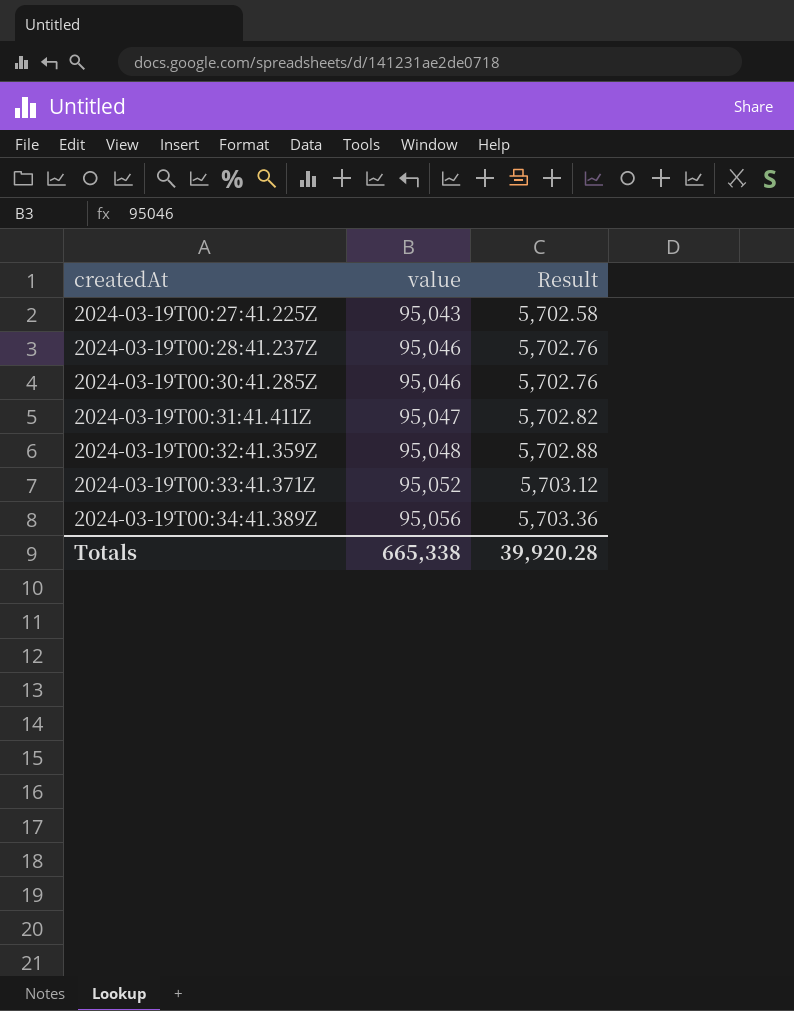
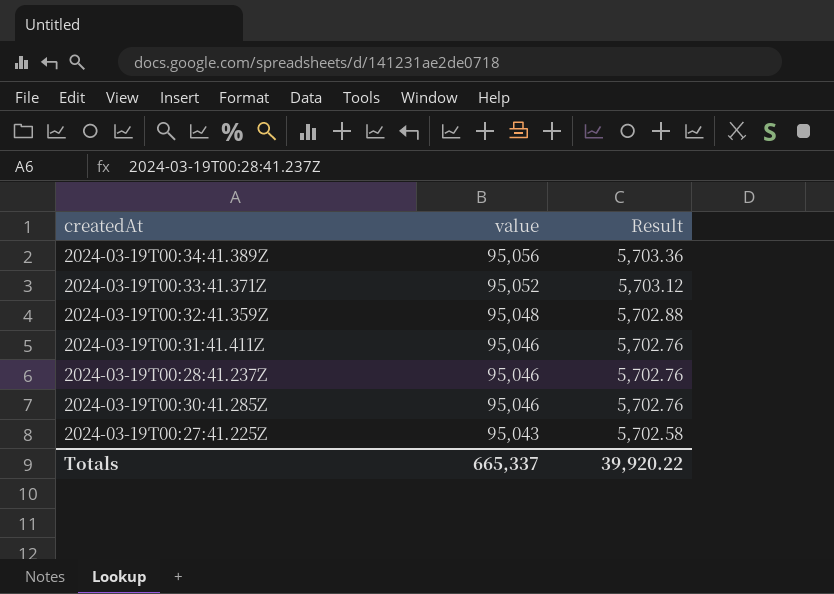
row order: createdAt ascending -> value descending
2024-03-19T00:31:41.411Z | value: 95,047 -> 95,046
2024-03-19T00:31:41.411Z | Result: 5,702.82 -> 5,702.76
Totals | value: 665,338 -> 665,337
Totals | Result: 39,920.28 -> 39,920.22

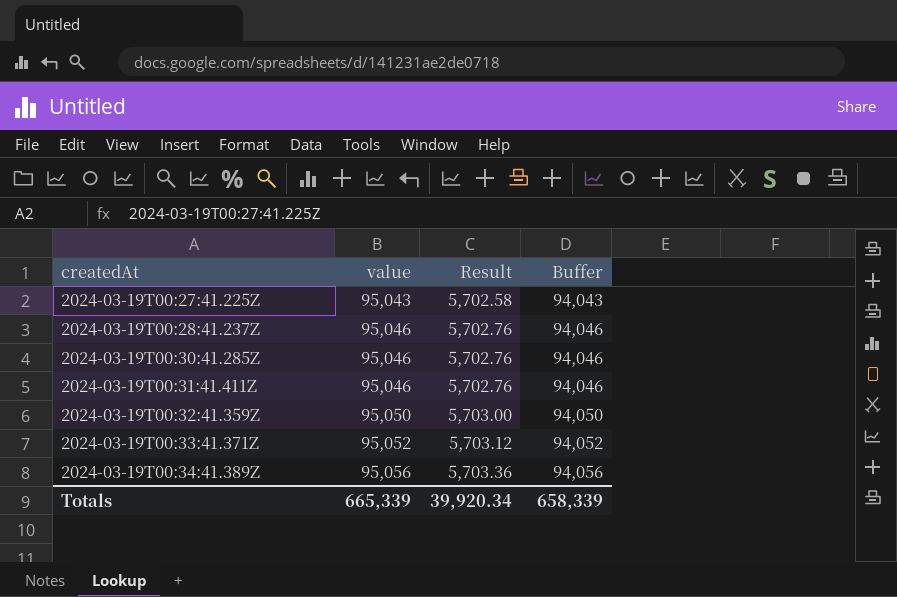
row order: value descending -> createdAt ascending
column Buffer | formula: none -> [value] - 1000
2024-03-19T00:32:41.359Z | value: 95,048 -> 95,050
2024-03-19T00:32:41.359Z | Result: 5,702.88 -> 5,703.00
Totals | value: 665,337 -> 665,339
Totals | Result: 39,920.22 -> 39,920.34

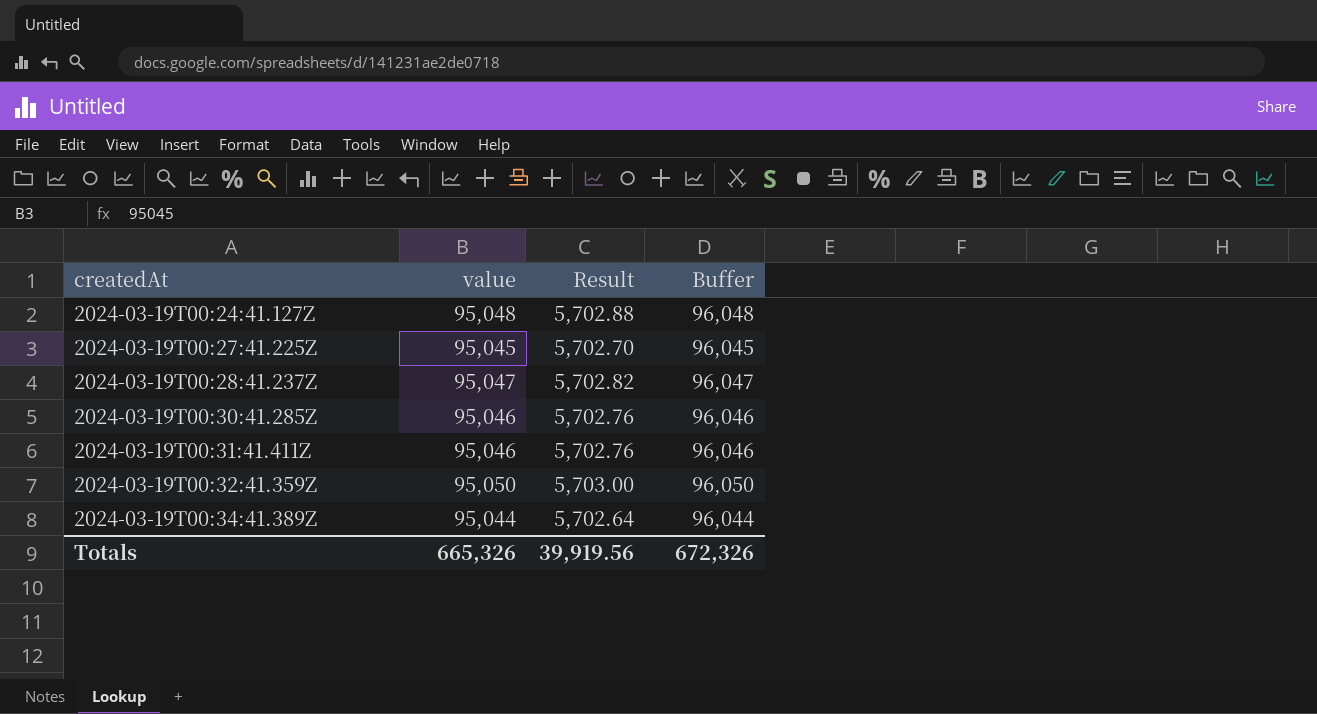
column Buffer | formula: [value] - 1000 -> [value] + 1000
row 2024-03-19T00:33:41.371Z: 95,052 | 5,703.12 | 94,052 -> none
row 2024-03-19T00:24:41.127Z: none -> 95,048 | 5,702.88 | 96,048
2024-03-19T00:27:41.225Z | value: 95,043 -> 95,045
2024-03-19T00:27:41.225Z | Result: 5,702.58 -> 5,702.70
2024-03-19T00:28:41.237Z | value: 95,046 -> 95,047
2024-03-19T00:28:41.237Z | Result: 5,702.76 -> 5,702.82
2024-03-19T00:34:41.389Z | value: 95,056 -> 95,044
2024-03-19T00:34:41.389Z | Result: 5,703.36 -> 5,702.64
Totals | value: 665,339 -> 665,326
Totals | Result: 39,920.34 -> 39,919.56
Totals | Buffer: 658,339 -> 672,326

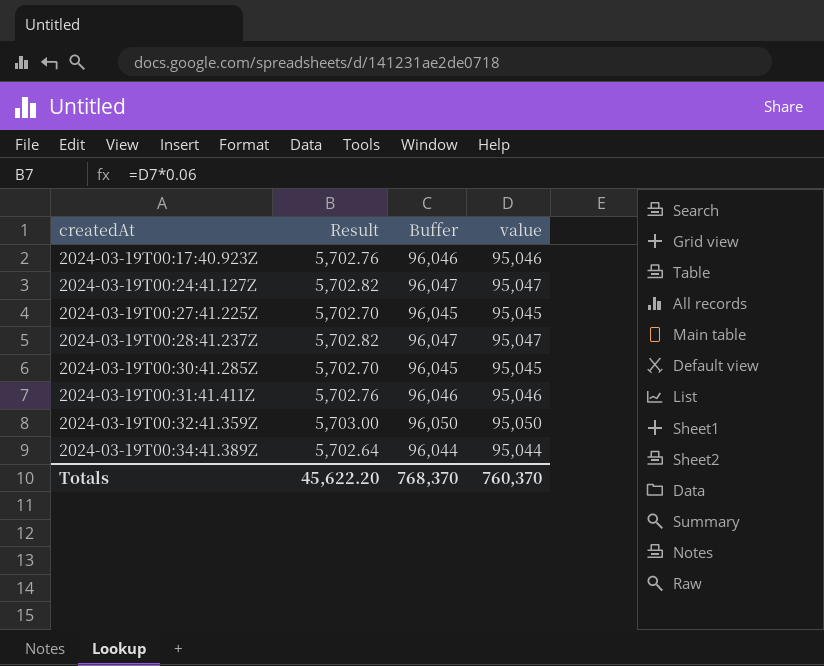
column value | position: 2 -> 4
row 2024-03-19T00:17:40.923Z: none -> 5,702.76 | 96,046 | 95,046
2024-03-19T00:24:41.127Z | Result: 5,702.88 -> 5,702.82
2024-03-19T00:24:41.127Z | Buffer: 96,048 -> 96,047
2024-03-19T00:24:41.127Z | value: 95,048 -> 95,047
2024-03-19T00:30:41.285Z | Result: 5,702.76 -> 5,702.70
2024-03-19T00:30:41.285Z | Buffer: 96,046 -> 96,045
2024-03-19T00:30:41.285Z | value: 95,046 -> 95,045
Totals | Result: 39,919.56 -> 45,622.20
Totals | Buffer: 672,326 -> 768,370
Totals | value: 665,326 -> 760,370

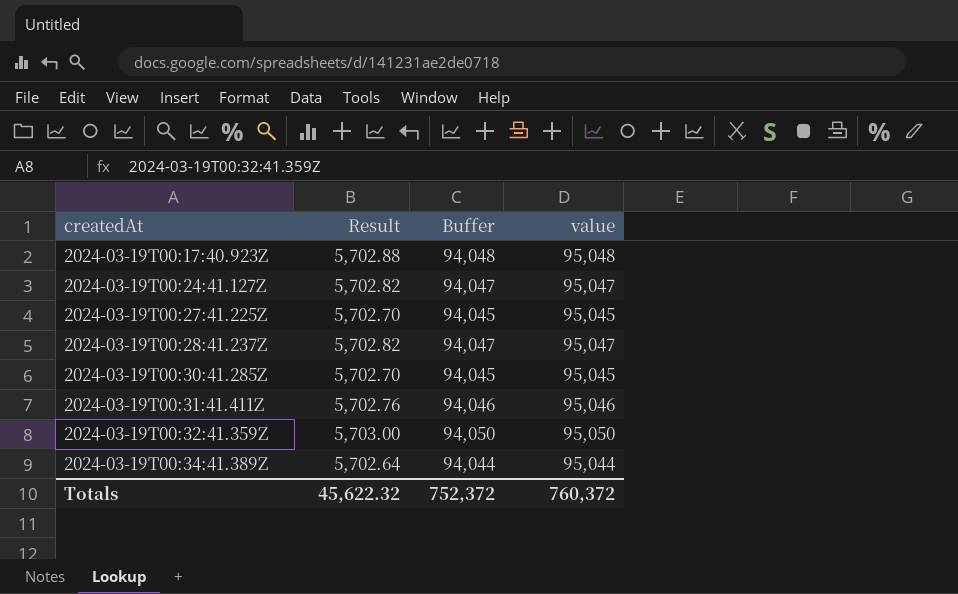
column Buffer | formula: [value] + 1000 -> [value] - 1000
2024-03-19T00:17:40.923Z | Result: 5,702.76 -> 5,702.88
2024-03-19T00:17:40.923Z | value: 95,046 -> 95,048
Totals | Result: 45,622.20 -> 45,622.32
Totals | Buffer: 768,370 -> 752,372
Totals | value: 760,370 -> 760,372

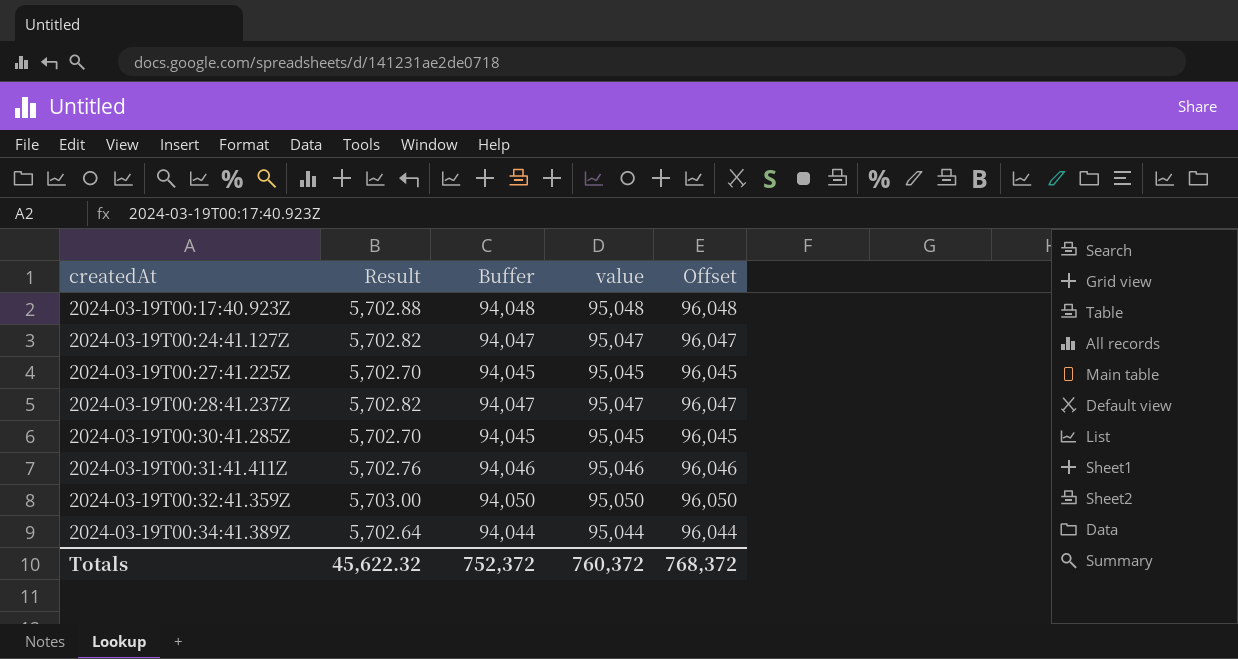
column Offset | formula: none -> [value] + 1000

